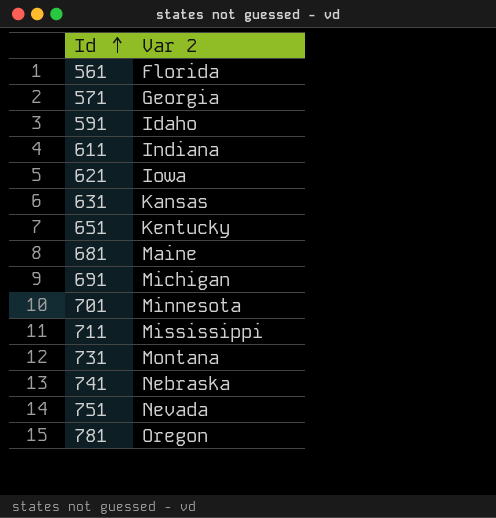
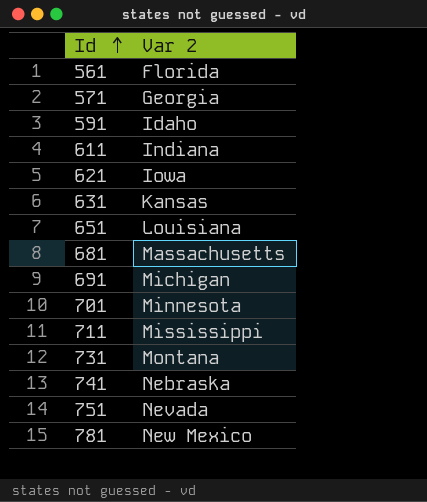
651 | Var 2: Kentucky -> Louisiana
681 | Var 2: Maine -> Massachusetts
781 | Var 2: Oregon -> New Mexico

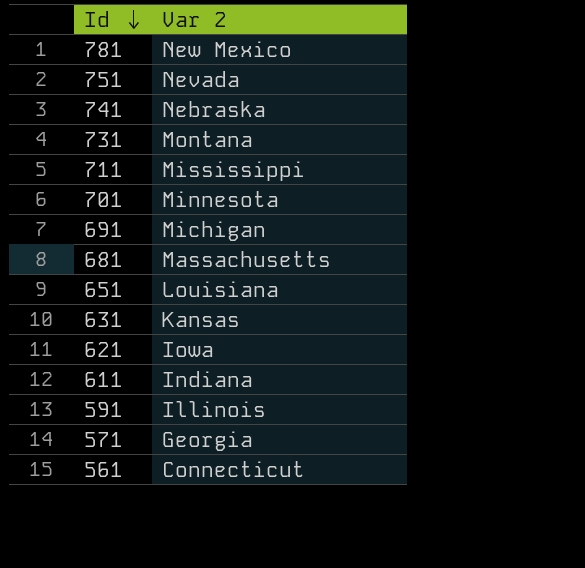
row order: Id ascending -> Id descending
591 | Var 2: Idaho -> Illinois
561 | Var 2: Florida -> Connecticut

